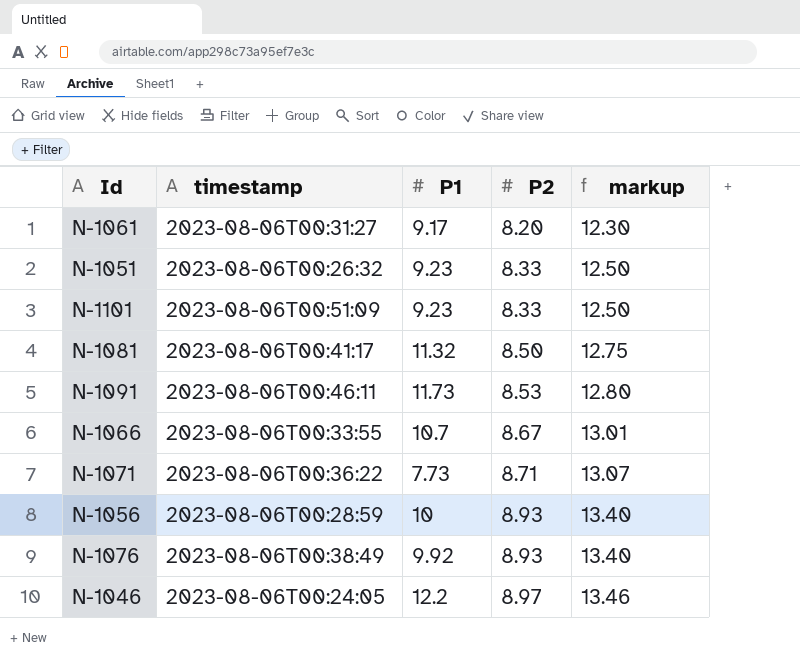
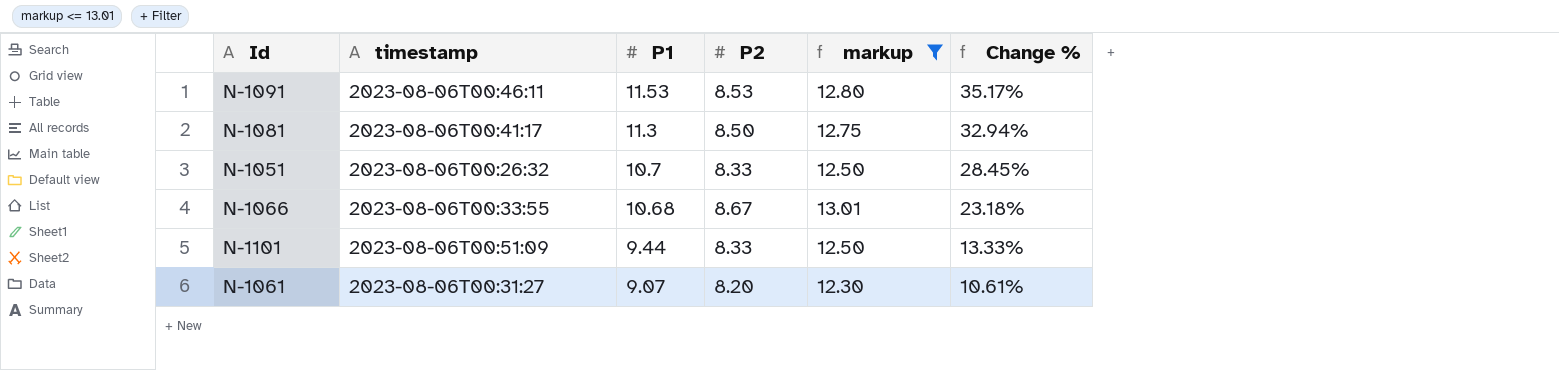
filter: none -> markup <= 13.01
row order: P2 ascending -> P1 descending
column Change % | formula: none -> ([P1] - [P2]) / [P2]
N-1091 | P1: 11.73 -> 11.53
N-1081 | P1: 11.32 -> 11.3
N-1051 | P1: 9.23 -> 10.7
N-1066 | P1: 10.7 -> 10.68
N-1101 | P1: 9.23 -> 9.44
N-1061 | P1: 9.17 -> 9.07

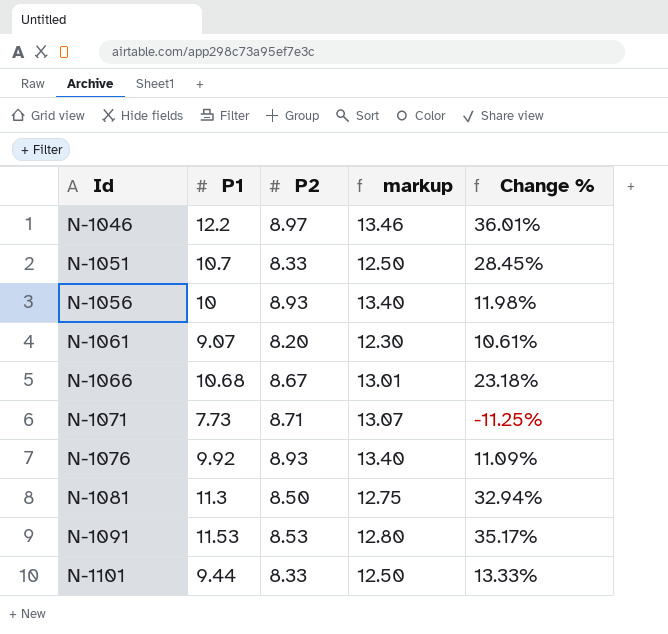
filter: markup <= 13.01 -> none
row order: P1 descending -> Id ascending
column timestamp | position: 2 -> none

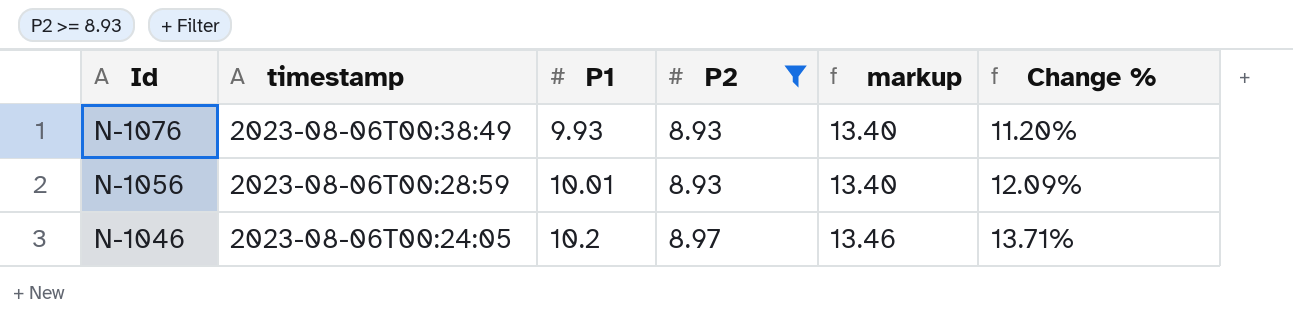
filter: none -> P2 >= 8.93
row order: Id ascending -> Id descending
column timestamp | position: none -> 2
N-1076 | P1: 9.92 -> 9.93
N-1076 | Change %: 11.09% -> 11.20%
N-1056 | P1: 10 -> 10.01
N-1056 | Change %: 11.98% -> 12.09%
N-1046 | P1: 12.2 -> 10.2
N-1046 | Change %: 36.01% -> 13.71%

